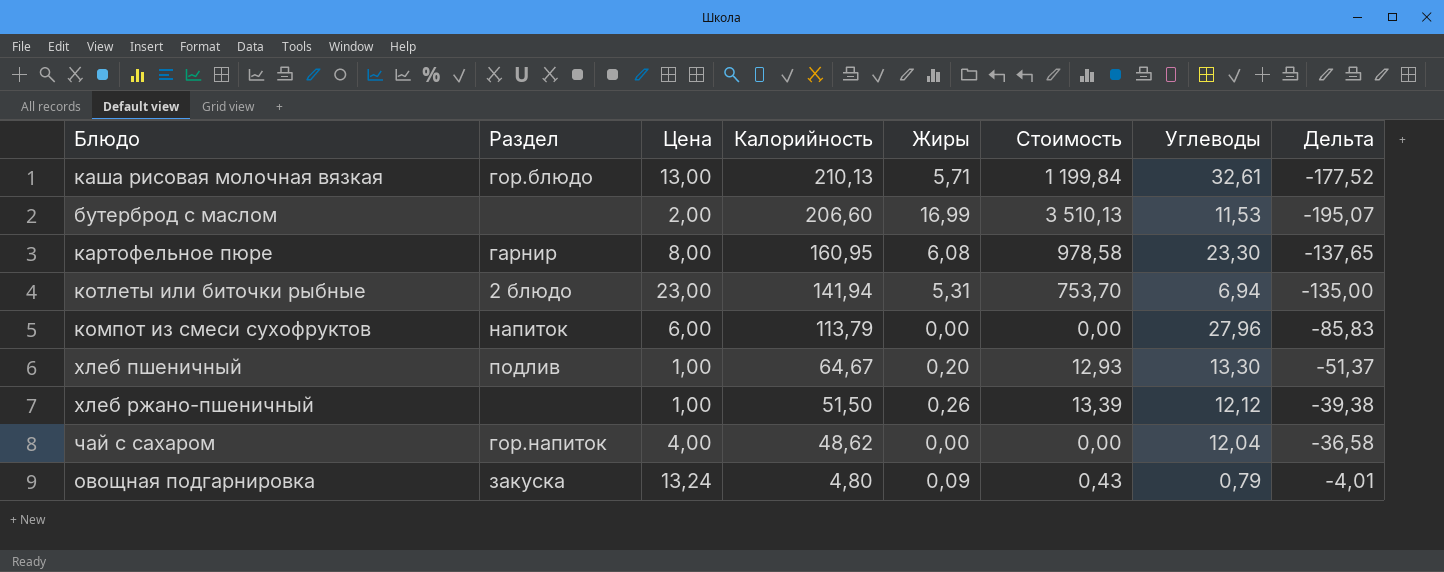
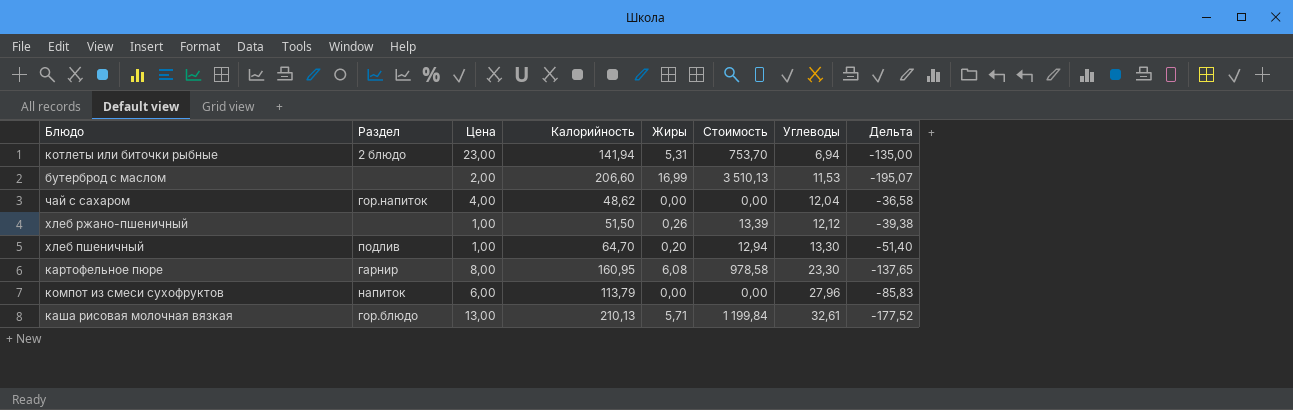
row order: Калорийность descending -> Углеводы ascending
row овощная подгарнировка: закуска | 13,24 | 4,80 | 0,09 | 0,43 | 0,79 | -4,01 -> none
хлеб пшеничный | Калорийность: 64,67 -> 64,70
хлеб пшеничный | Стоимость: 12,93 -> 12,94
хлеб пшеничный | Дельта: -51,37 -> -51,40

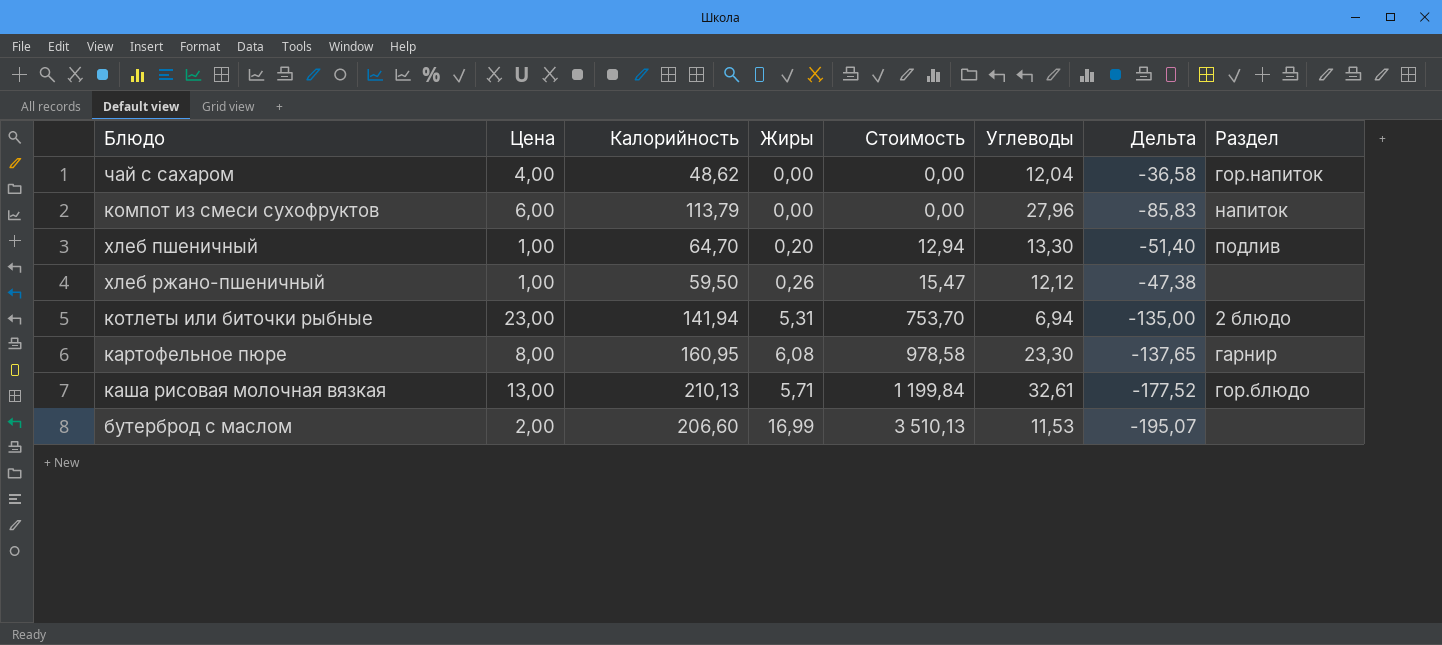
row order: Углеводы ascending -> Стоимость ascending
column Раздел | position: 2 -> 8
хлеб ржано-пшеничный | Калорийность: 51,50 -> 59,50
хлеб ржано-пшеничный | Стоимость: 13,39 -> 15,47
хлеб ржано-пшеничный | Дельта: -39,38 -> -47,38

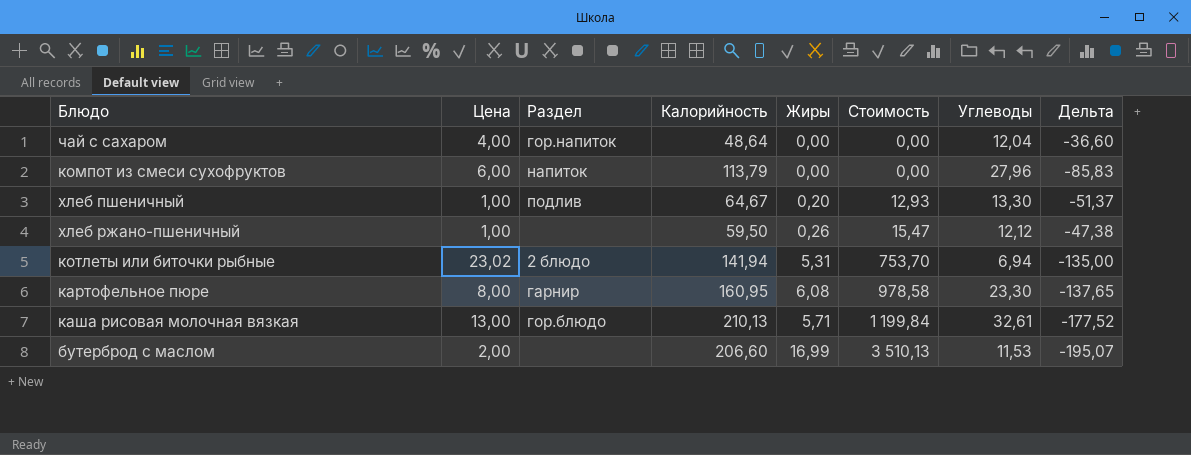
column Раздел | position: 8 -> 3
чай с сахаром | Калорийность: 48,62 -> 48,64
чай с сахаром | Дельта: -36,58 -> -36,60
хлеб пшеничный | Калорийность: 64,70 -> 64,67
хлеб пшеничный | Стоимость: 12,94 -> 12,93
хлеб пшеничный | Дельта: -51,40 -> -51,37
котлеты или биточки рыбные | Цена: 23,00 -> 23,02

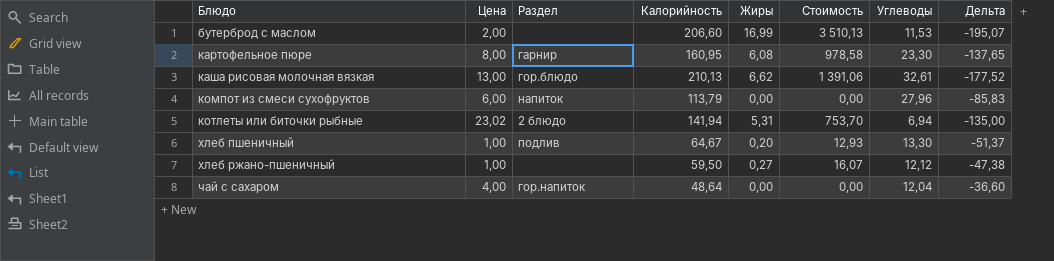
row order: Стоимость ascending -> Блюдо ascending
каша рисовая молочная вязкая | Жиры: 5,71 -> 6,62
каша рисовая молочная вязкая | Стоимость: 1 199,84 -> 1 391,06
хлеб ржано-пшеничный | Жиры: 0,26 -> 0,27
хлеб ржано-пшеничный | Стоимость: 15,47 -> 16,07

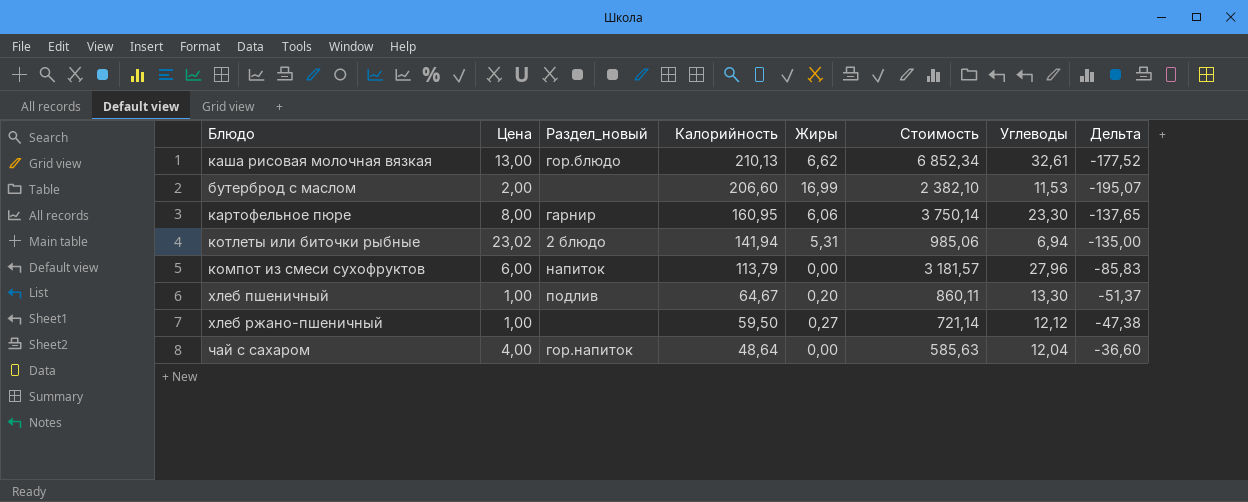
row order: Блюдо ascending -> Калорийность descending
column name: Раздел -> Раздел_новый
column Стоимость | formula: [Калорийность] * [Жиры] -> [Калорийность] * [Углеводы]
картофельное пюре | Жиры: 6,08 -> 6,06

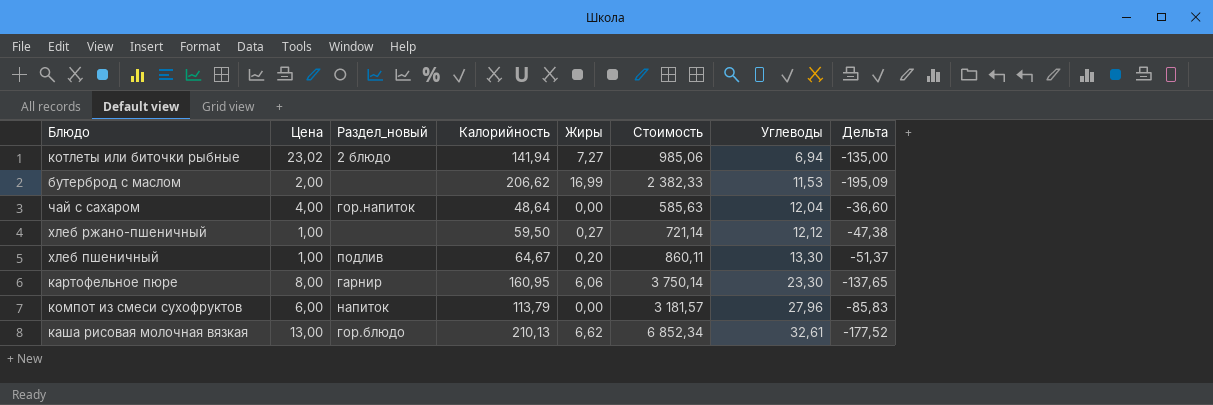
row order: Калорийность descending -> Углеводы ascending
котлеты или биточки рыбные | Жиры: 5,31 -> 7,27
бутерброд с маслом | Калорийность: 206,60 -> 206,62
бутерброд с маслом | Стоимость: 2 382,10 -> 2 382,33
бутерброд с маслом | Дельта: -195,07 -> -195,09

